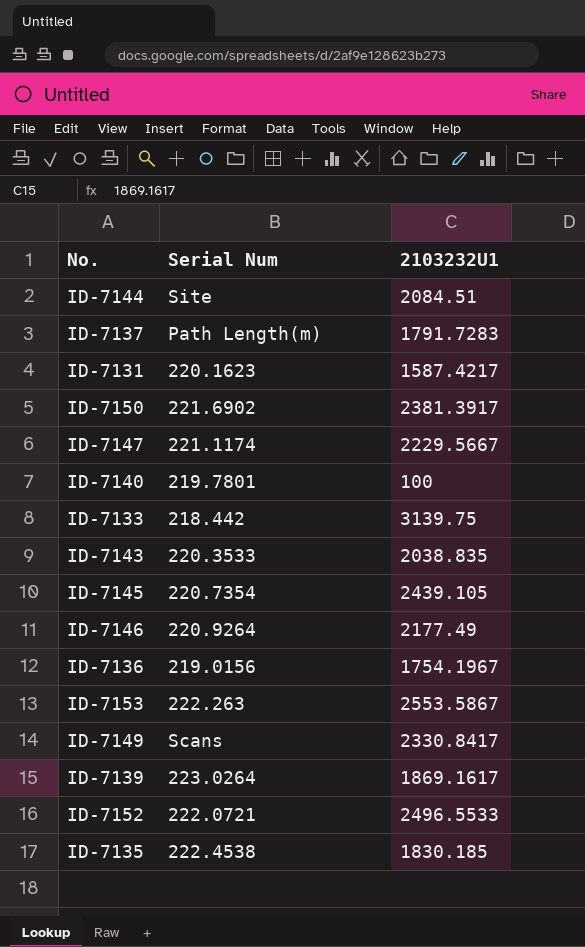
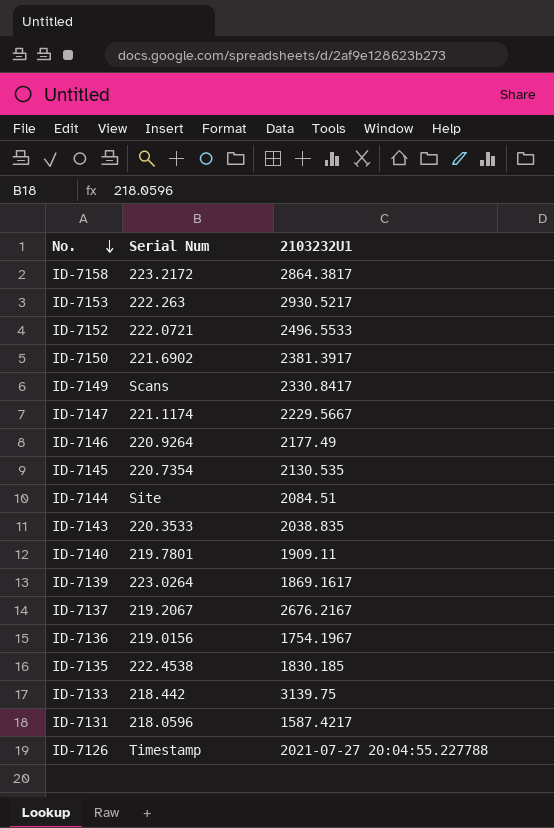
row order: none -> No. descending
row ID-7158: none -> 223.2172 | 2864.3817
ID-7153 | 2103232U1: 2553.5867 -> 2930.5217
ID-7145 | 2103232U1: 2439.105 -> 2130.535
ID-7140 | 2103232U1: 100 -> 1909.11
ID-7137 | Serial Num: Path Length(m) -> 219.2067
ID-7137 | 2103232U1: 1791.7283 -> 2676.2167
ID-7131 | Serial Num: 220.1623 -> 218.0596
row ID-7126: none -> Timestamp | 2021-07-27 20:04:55.227788

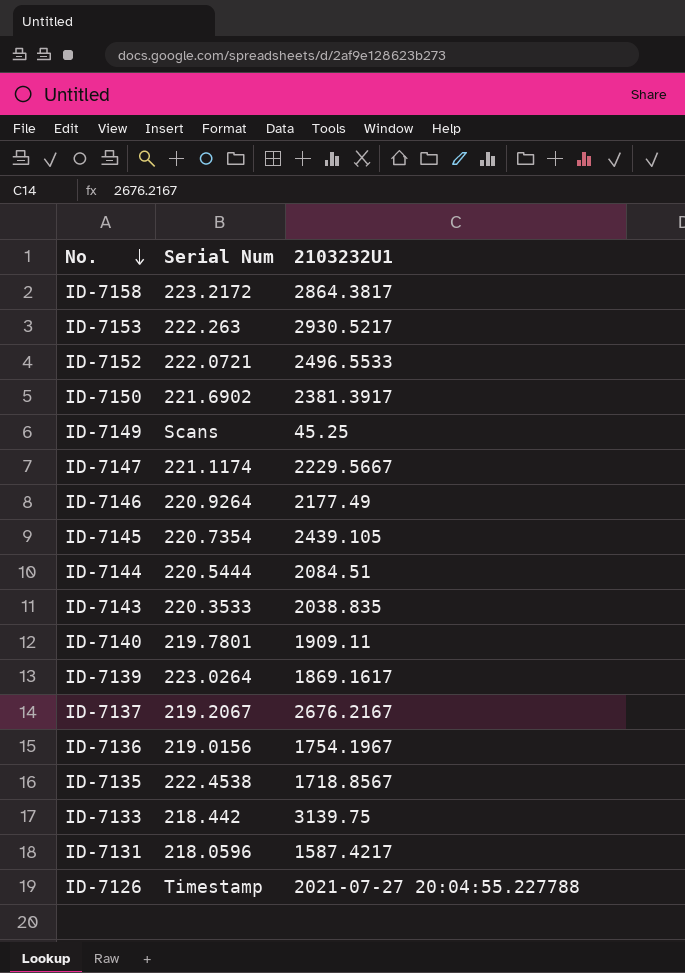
ID-7149 | 2103232U1: 2330.8417 -> 45.25
ID-7145 | 2103232U1: 2130.535 -> 2439.105
ID-7144 | Serial Num: Site -> 220.5444
ID-7135 | 2103232U1: 1830.185 -> 1718.8567

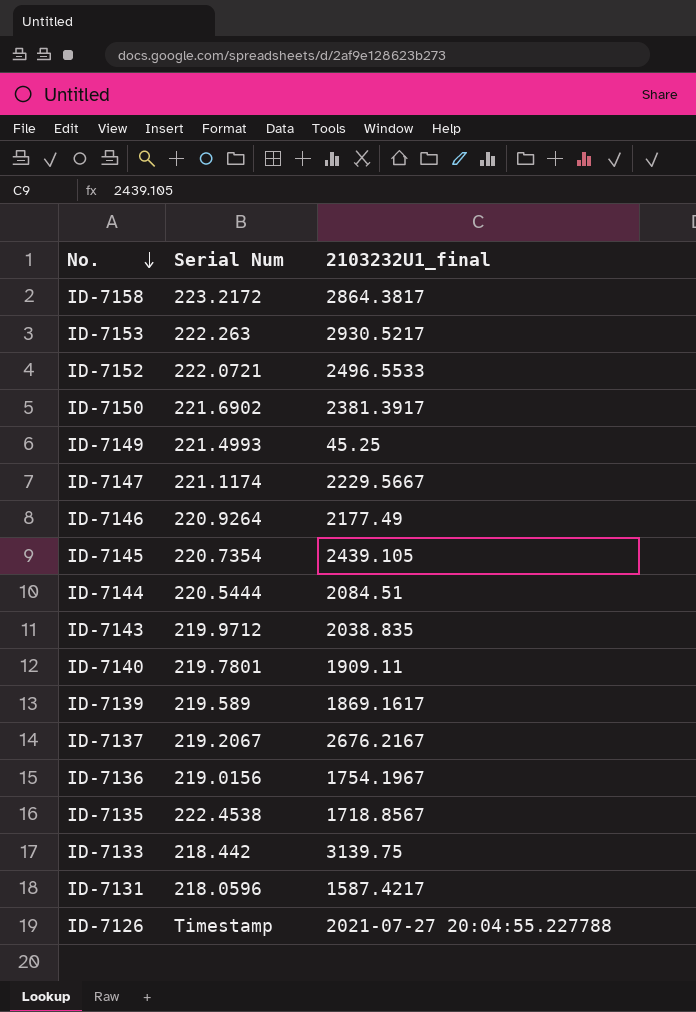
column name: 2103232U1 -> 2103232U1_final
ID-7149 | Serial Num: Scans -> 221.4993
ID-7143 | Serial Num: 220.3533 -> 219.9712
ID-7139 | Serial Num: 223.0264 -> 219.589

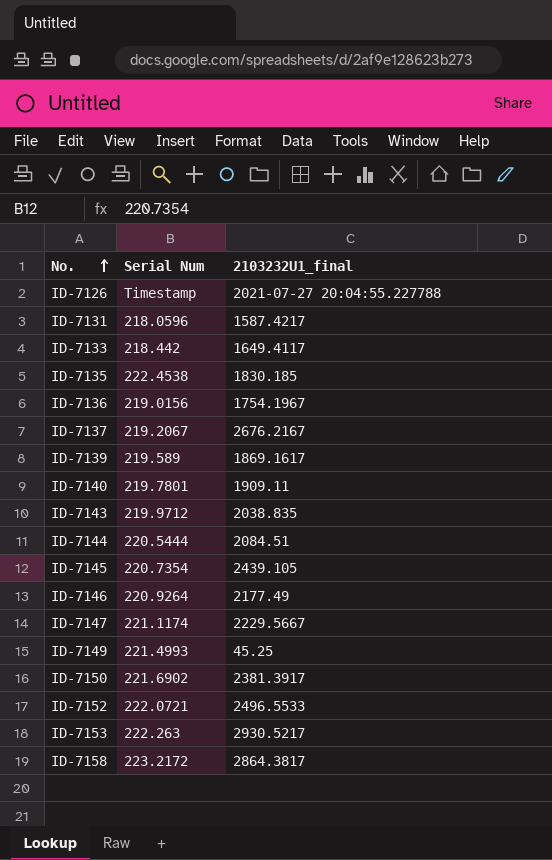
row order: No. descending -> No. ascending
ID-7133 | 2103232U1_final: 3139.75 -> 1649.4117
ID-7135 | 2103232U1_final: 1718.8567 -> 1830.185

